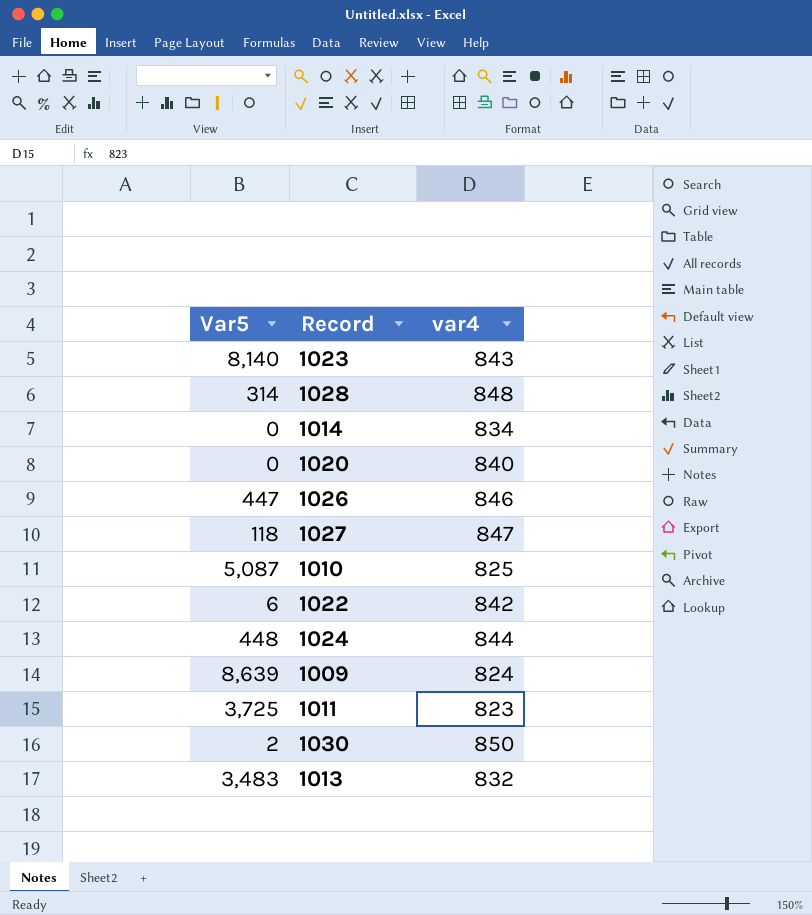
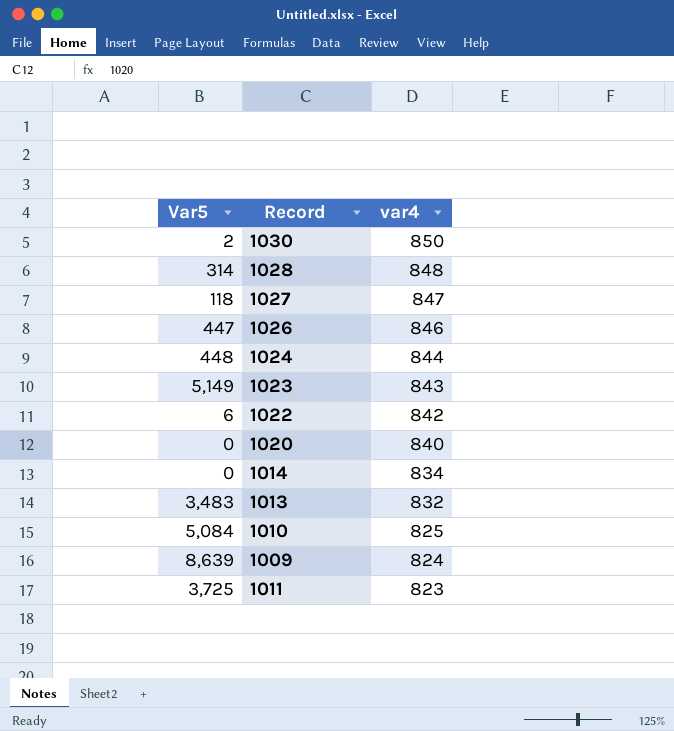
row order: none -> var4 descending
1023 | Var5: 8,140 -> 5,149
1010 | Var5: 5,087 -> 5,084

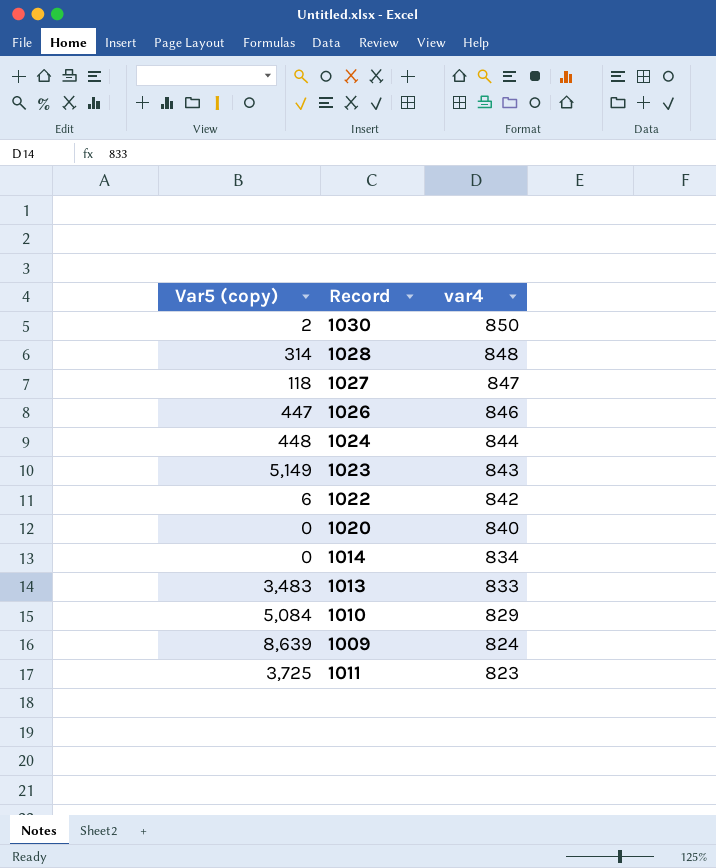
column name: Var5 -> Var5 (copy)
1013 | var4: 832 -> 833
1010 | var4: 825 -> 829

